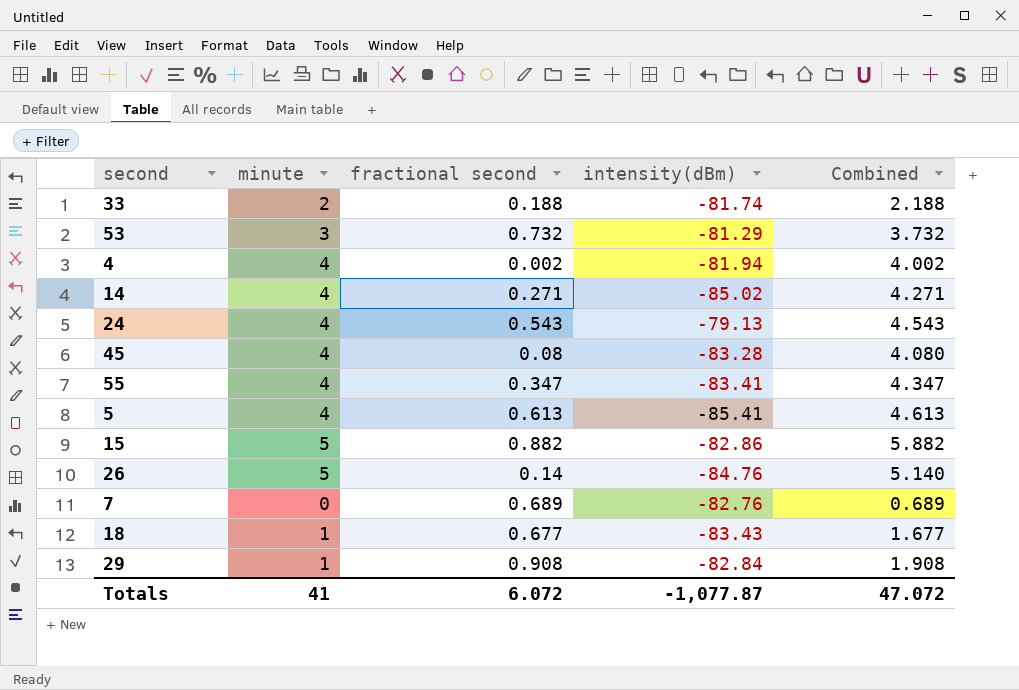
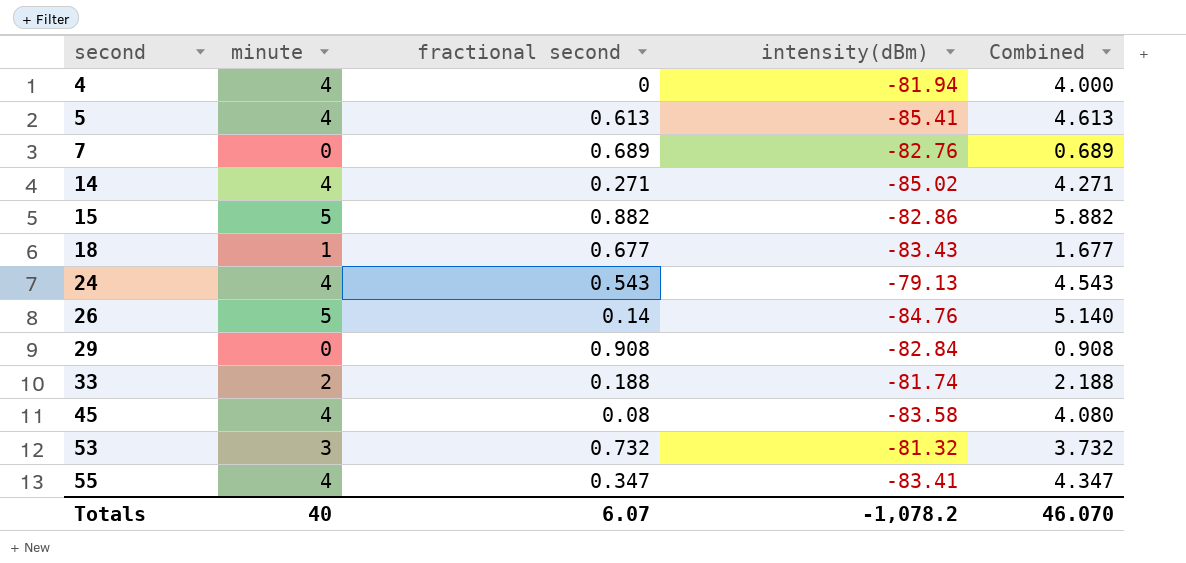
row order: none -> second ascending
4 | fractional second: 0.002 -> 0
4 | Combined: 4.002 -> 4.000
29 | minute: 1 -> 0
29 | Combined: 1.908 -> 0.908
45 | intensity(dBm): -83.28 -> -83.58
53 | intensity(dBm): -81.29 -> -81.32
Totals | minute: 41 -> 40
Totals | fractional second: 6.072 -> 6.07
Totals | intensity(dBm): -1,077.87 -> -1,078.2
Totals | Combined: 47.072 -> 46.070

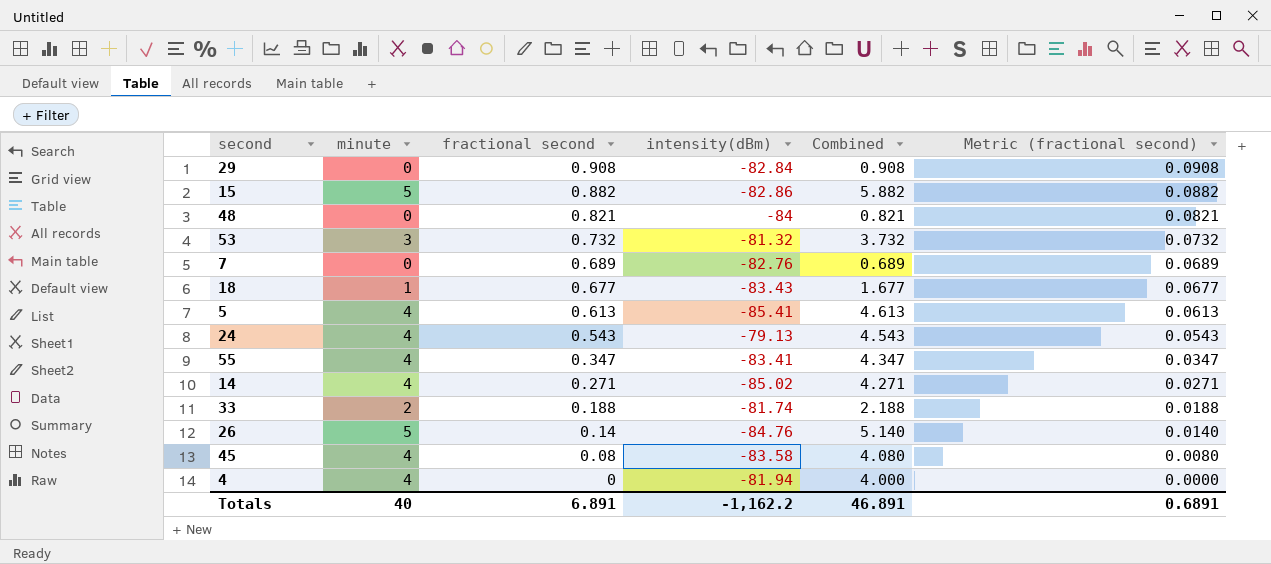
row order: second ascending -> fractional second descending
column Metric (fractional second) | formula: none -> [fractional second] * 0.1
row 48: none -> 0 | 0.821 | -84 | 0.821 | 0.0821
Totals | fractional second: 6.07 -> 6.891
Totals | intensity(dBm): -1,078.2 -> -1,162.2
Totals | Combined: 46.070 -> 46.891

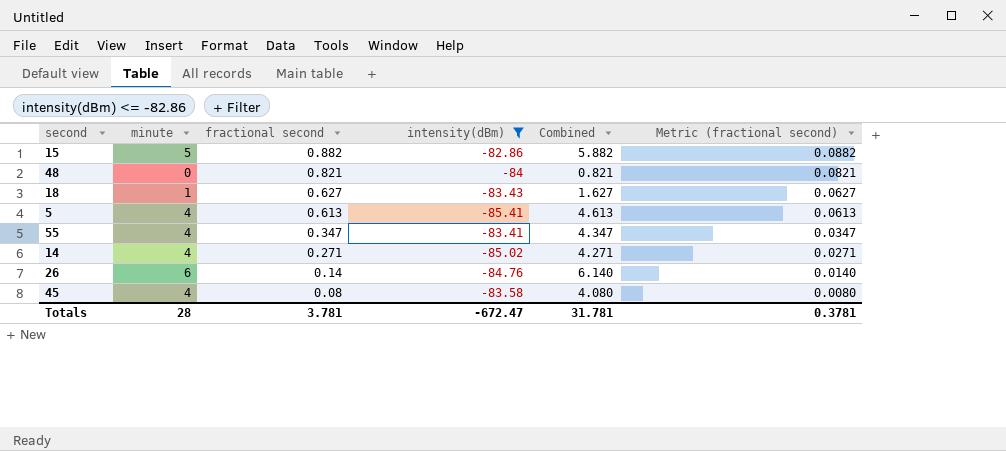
filter: none -> intensity(dBm) <= -82.86
18 | fractional second: 0.677 -> 0.627
18 | Combined: 1.677 -> 1.627
18 | Metric (fractional second): 0.0677 -> 0.0627
26 | minute: 5 -> 6
26 | Combined: 5.140 -> 6.140
Totals | minute: 40 -> 28
Totals | fractional second: 6.891 -> 3.781
Totals | intensity(dBm): -1,162.2 -> -672.47
Totals | Combined: 46.891 -> 31.781
Totals | Metric (fractional second): 0.6891 -> 0.3781

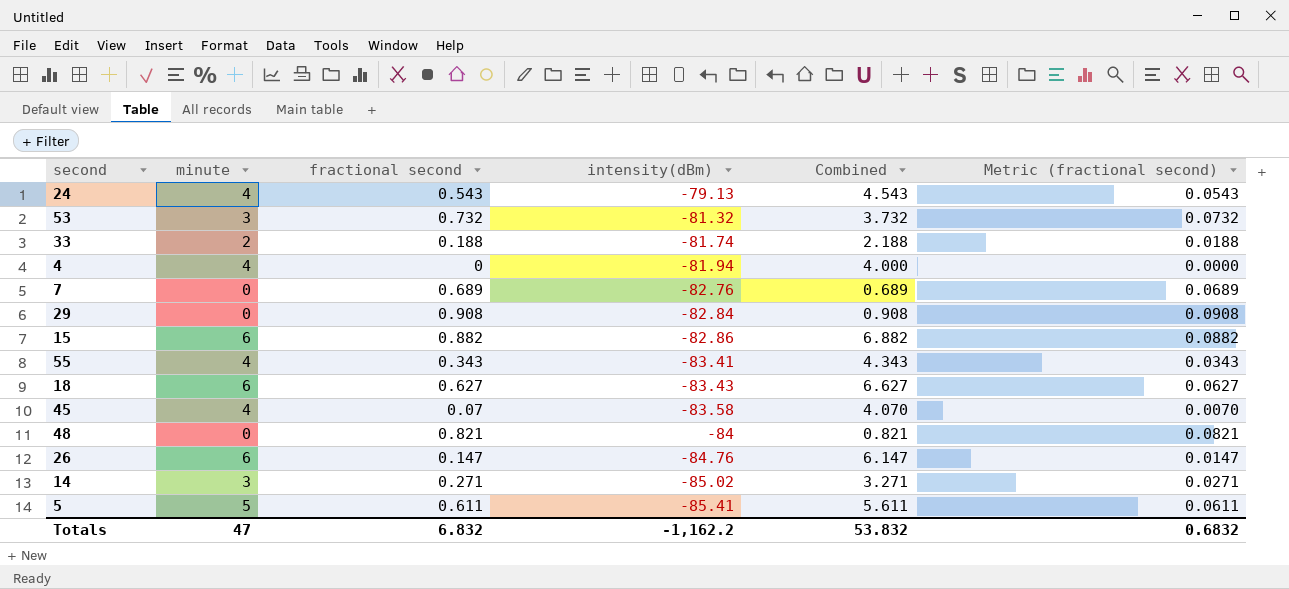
filter: intensity(dBm) <= -82.86 -> none
row order: fractional second descending -> intensity(dBm) descending
15 | minute: 5 -> 6
15 | Combined: 5.882 -> 6.882
55 | fractional second: 0.347 -> 0.343
55 | Combined: 4.347 -> 4.343
55 | Metric (fractional second): 0.0347 -> 0.0343
18 | minute: 1 -> 6
18 | Combined: 1.627 -> 6.627
45 | fractional second: 0.08 -> 0.07
45 | Combined: 4.080 -> 4.070
45 | Metric (fractional second): 0.0080 -> 0.0070
26 | fractional second: 0.14 -> 0.147
26 | Combined: 6.140 -> 6.147
26 | Metric (fractional second): 0.0140 -> 0.0147
14 | minute: 4 -> 3
14 | Combined: 4.271 -> 3.271
5 | minute: 4 -> 5
5 | fractional second: 0.613 -> 0.611
5 | Combined: 4.613 -> 5.611
5 | Metric (fractional second): 0.0613 -> 0.0611
Totals | minute: 28 -> 47
Totals | fractional second: 3.781 -> 6.832
Totals | intensity(dBm): -672.47 -> -1,162.2
Totals | Combined: 31.781 -> 53.832
Totals | Metric (fractional second): 0.3781 -> 0.6832

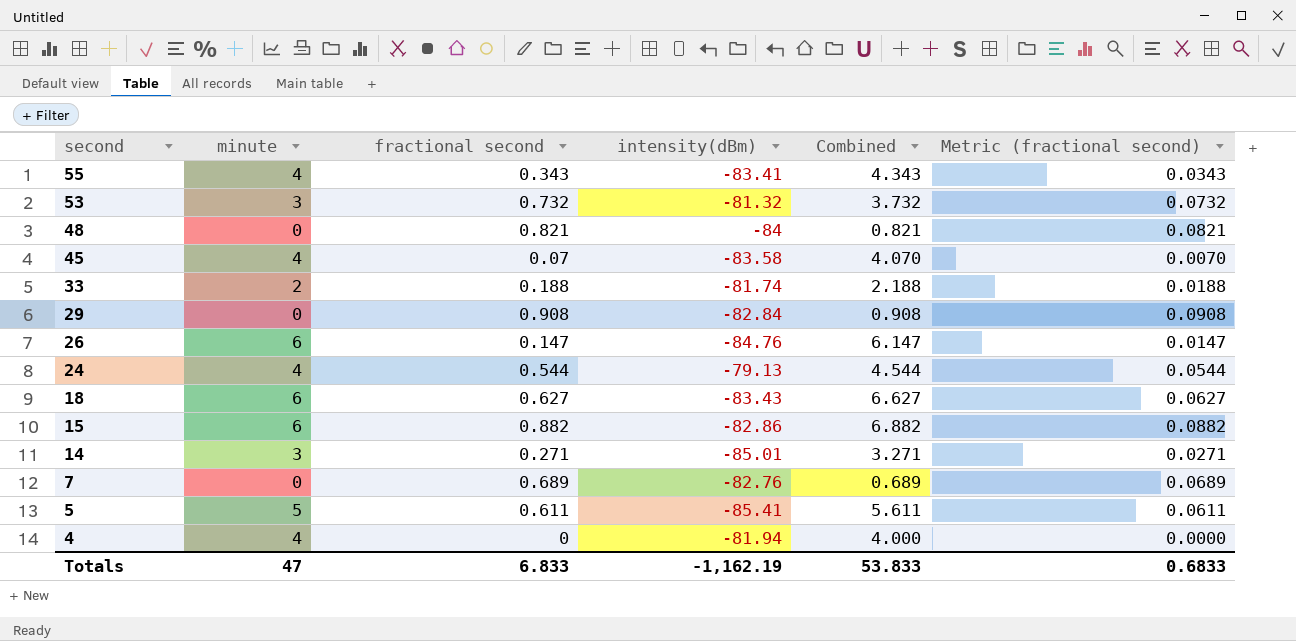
row order: intensity(dBm) descending -> second descending
24 | fractional second: 0.543 -> 0.544
24 | Combined: 4.543 -> 4.544
24 | Metric (fractional second): 0.0543 -> 0.0544
14 | intensity(dBm): -85.02 -> -85.01
Totals | fractional second: 6.832 -> 6.833
Totals | intensity(dBm): -1,162.2 -> -1,162.19
Totals | Combined: 53.832 -> 53.833
Totals | Metric (fractional second): 0.6832 -> 0.6833

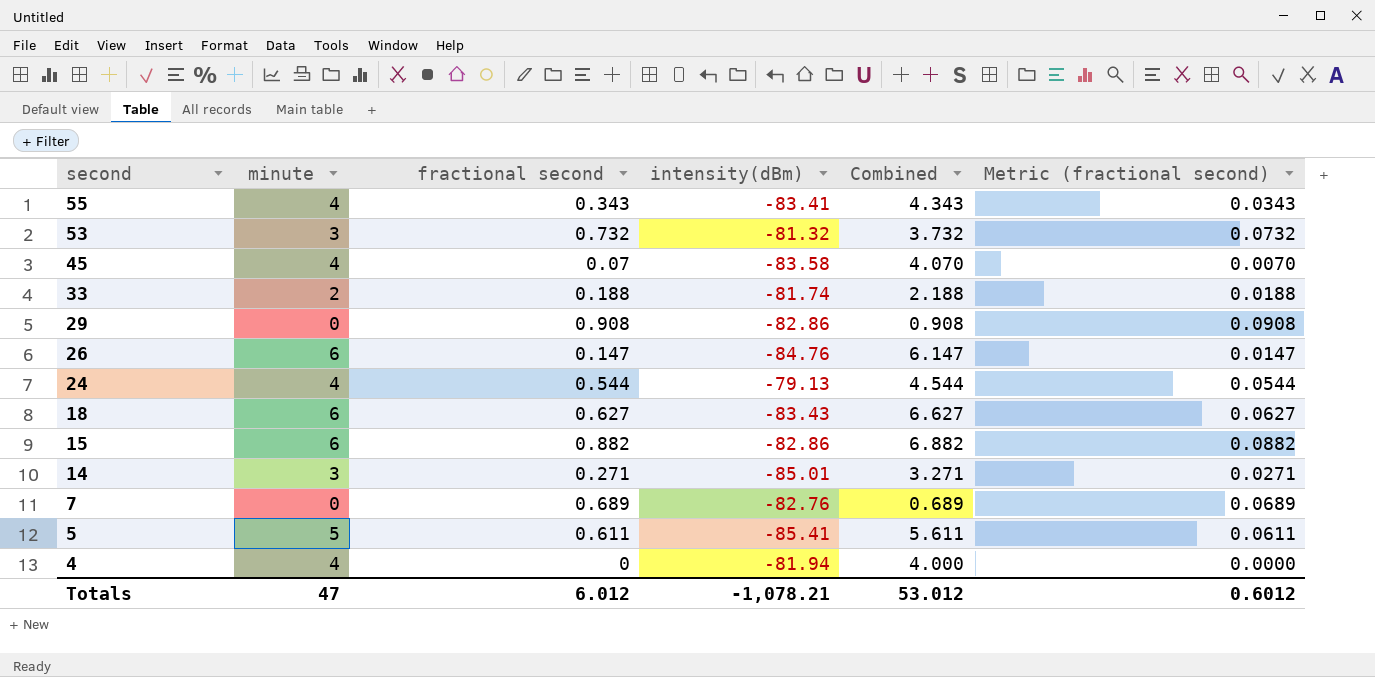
row 48: 0 | 0.821 | -84 | 0.821 | 0.0821 -> none
29 | intensity(dBm): -82.84 -> -82.86
Totals | fractional second: 6.833 -> 6.012
Totals | intensity(dBm): -1,162.19 -> -1,078.21
Totals | Combined: 53.833 -> 53.012
Totals | Metric (fractional second): 0.6833 -> 0.6012

